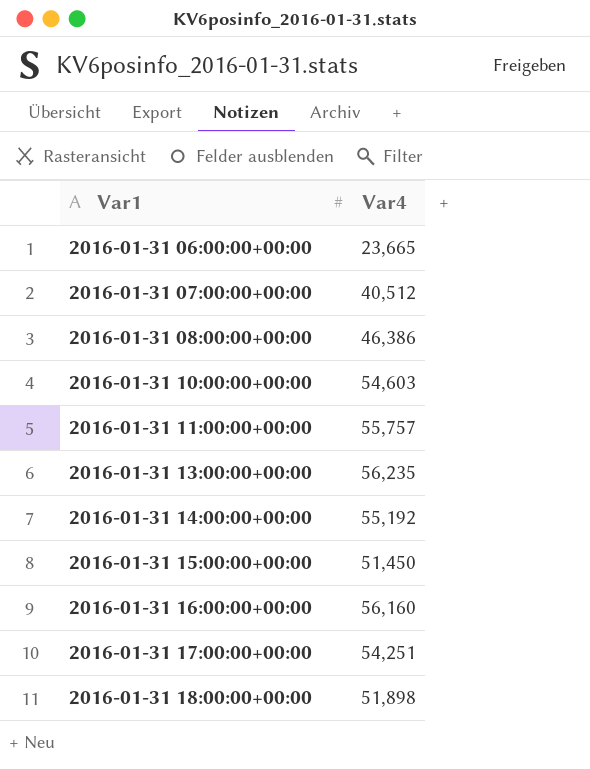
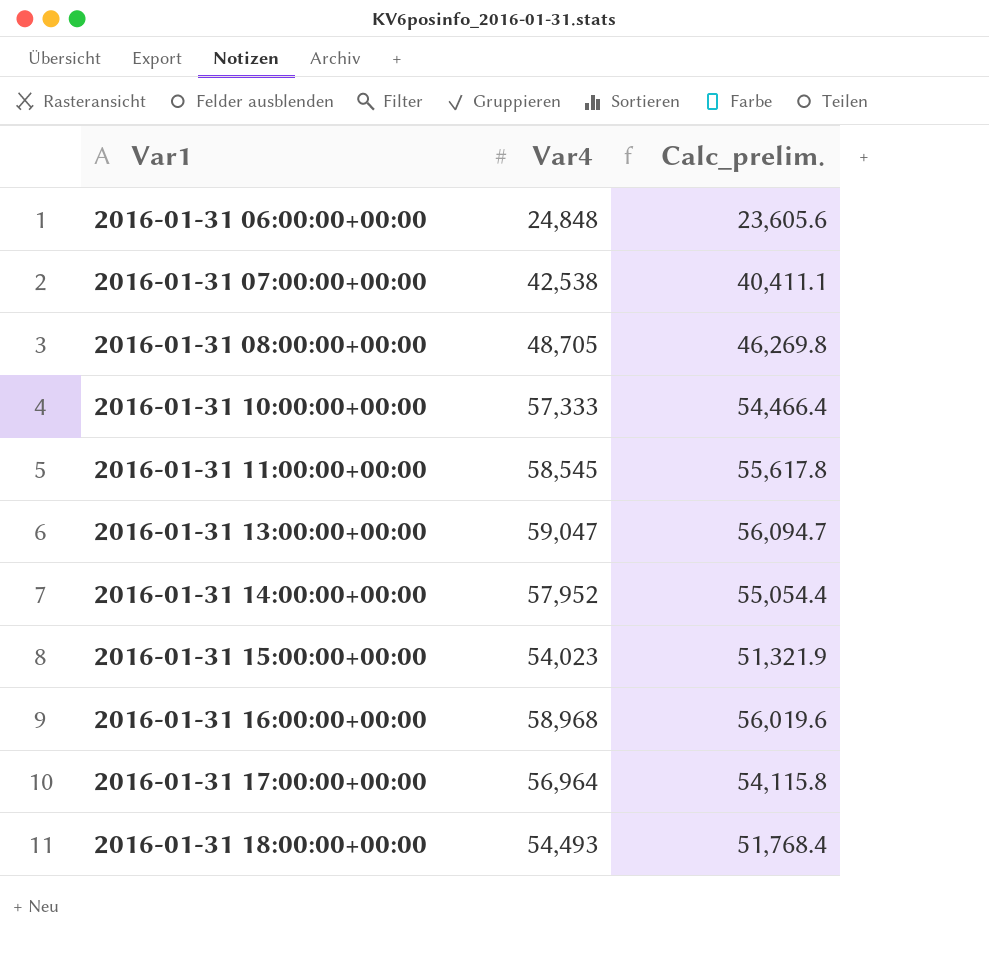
column Calc_prelim. | formula: none -> [Var4] * 0.95
2016-01-31 06:00:00+00:00 | Var4: 23,665 -> 24,848
2016-01-31 07:00:00+00:00 | Var4: 40,512 -> 42,538
2016-01-31 08:00:00+00:00 | Var4: 46,386 -> 48,705
2016-01-31 10:00:00+00:00 | Var4: 54,603 -> 57,333
2016-01-31 11:00:00+00:00 | Var4: 55,757 -> 58,545
2016-01-31 13:00:00+00:00 | Var4: 56,235 -> 59,047
2016-01-31 14:00:00+00:00 | Var4: 55,192 -> 57,952
2016-01-31 15:00:00+00:00 | Var4: 51,450 -> 54,023
2016-01-31 16:00:00+00:00 | Var4: 56,160 -> 58,968
2016-01-31 17:00:00+00:00 | Var4: 54,251 -> 56,964
2016-01-31 18:00:00+00:00 | Var4: 51,898 -> 54,493

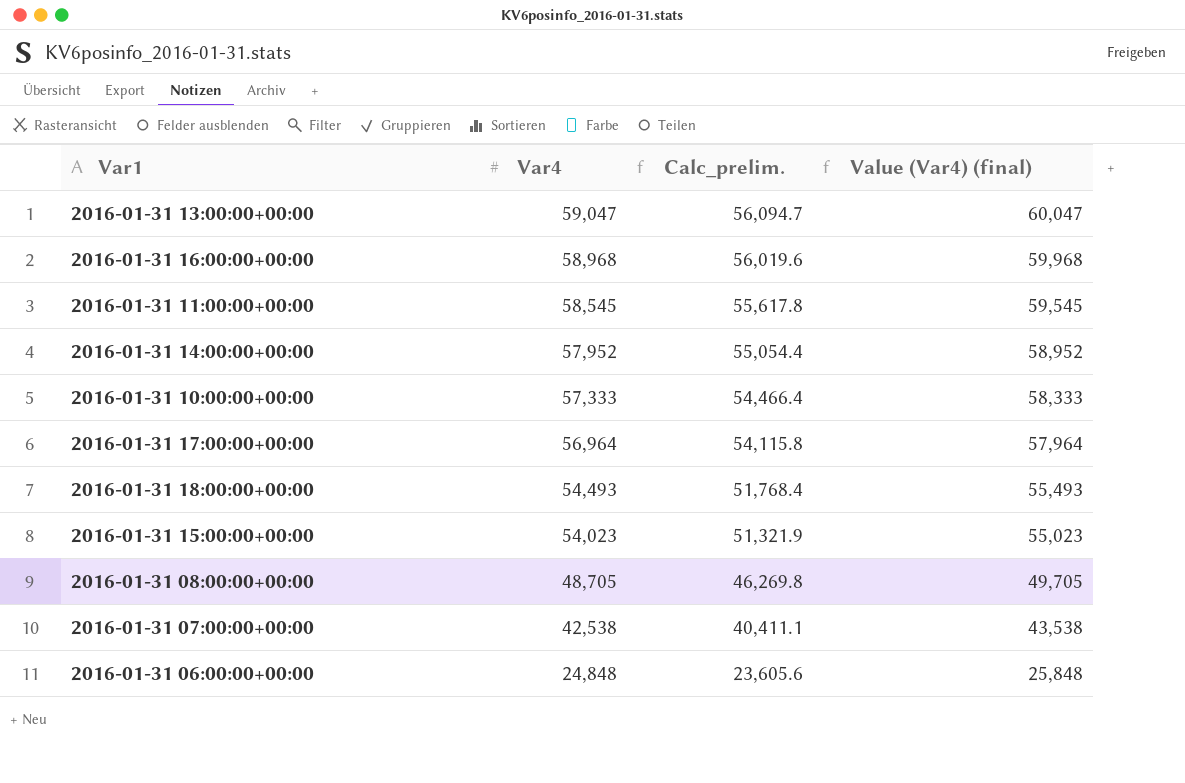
row order: Var1 ascending -> Var4 descending
column Value (Var4) (final) | formula: none -> [Var4] + 1000

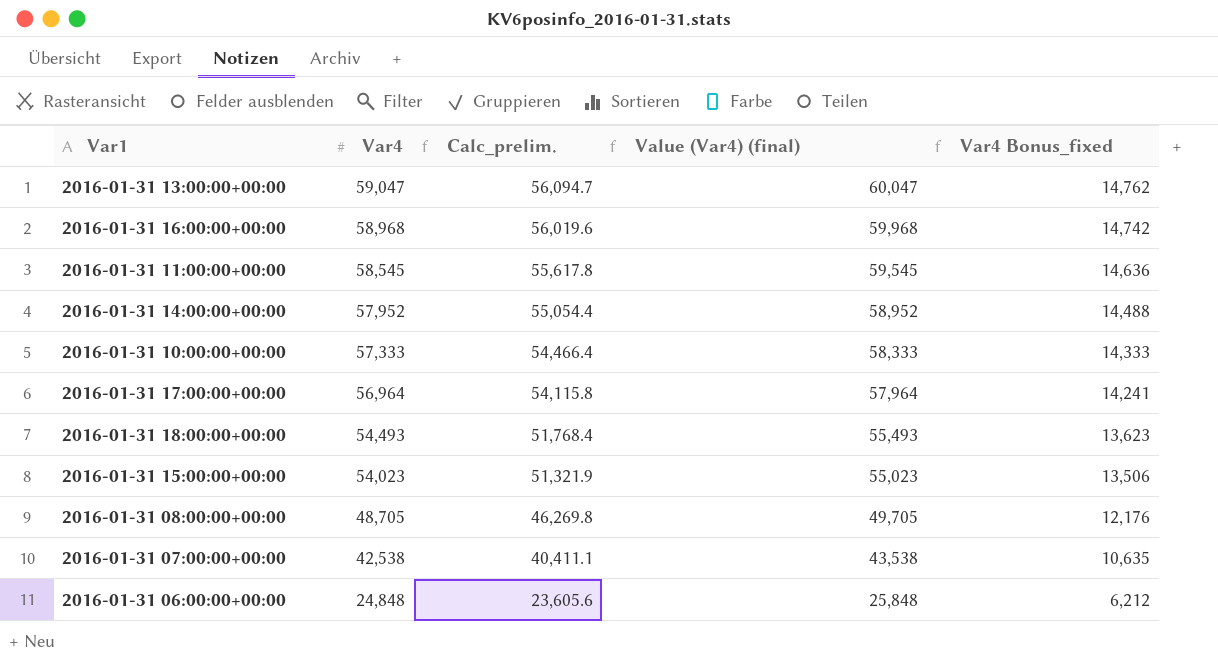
column Var4 Bonus_fixed | formula: none -> [Var4] * 0.25

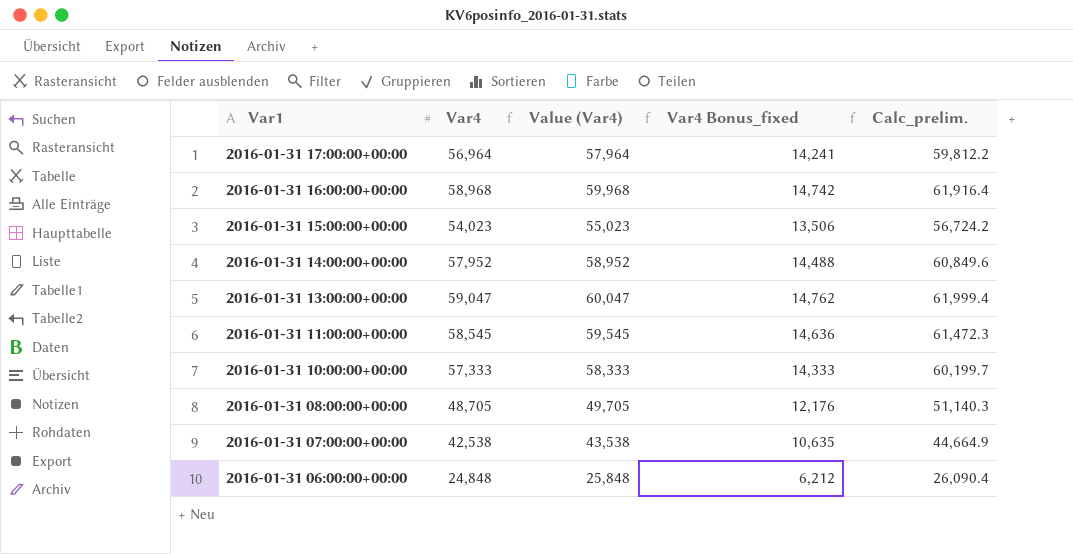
row order: Var4 descending -> Var1 descending
column name: Value (Var4) (final) -> Value (Var4)
column Calc_prelim. | formula: [Var4] * 0.95 -> [Var4] * 1.05
column Calc_prelim. | position: 3 -> 5
row 2016-01-31 18:00:00+00:00: 54,493 | 51,768.4 | 55,493 | 13,623 -> none

